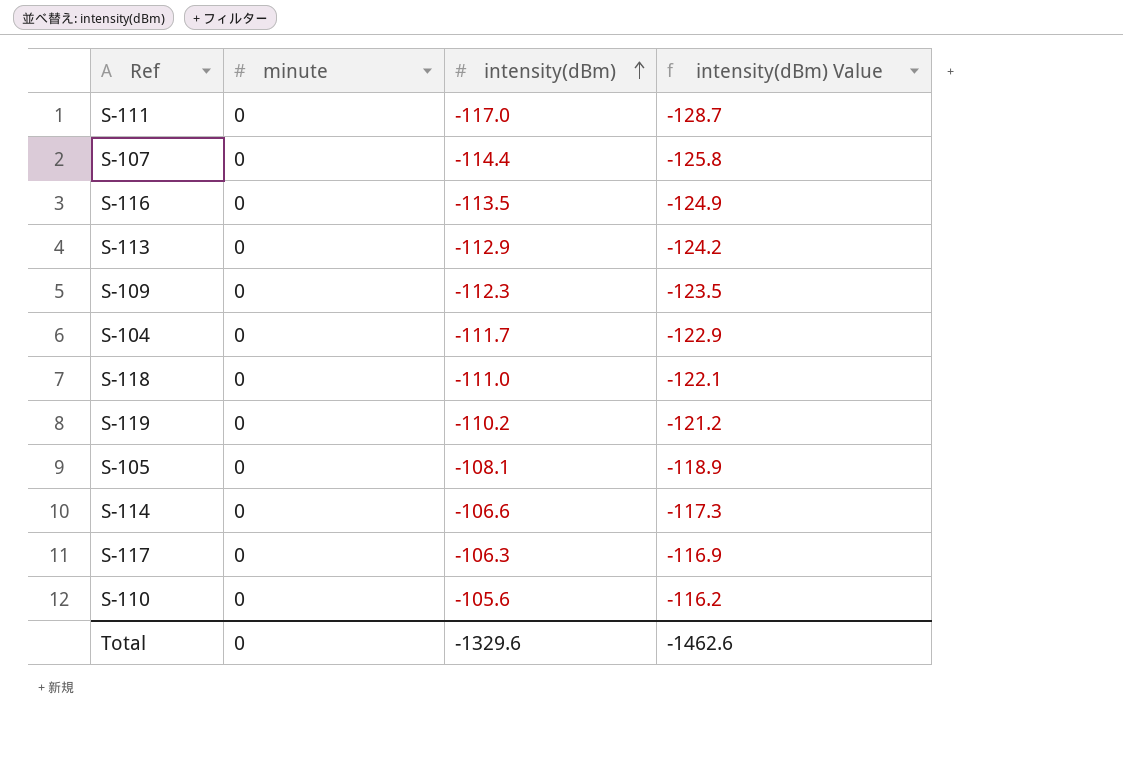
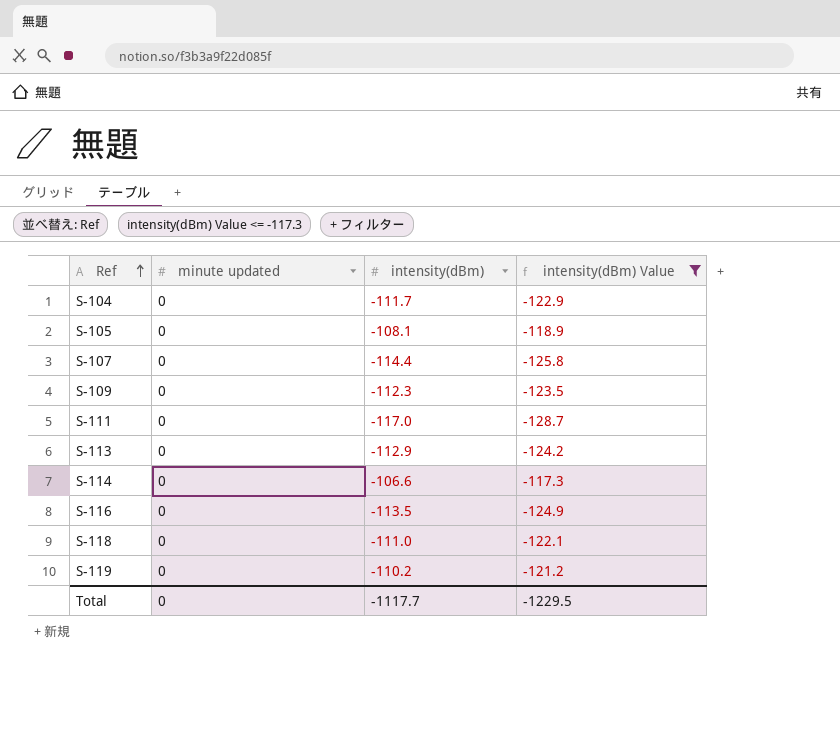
filter: none -> intensity(dBm) Value <= -117.3
row order: intensity(dBm) ascending -> Ref ascending
column name: minute -> minute updated
Total | intensity(dBm): -1329.6 -> -1117.7
Total | intensity(dBm) Value: -1462.6 -> -1229.5

